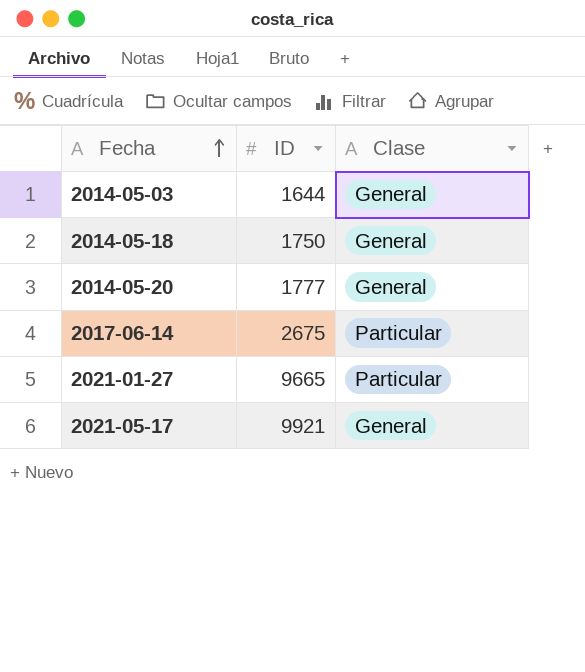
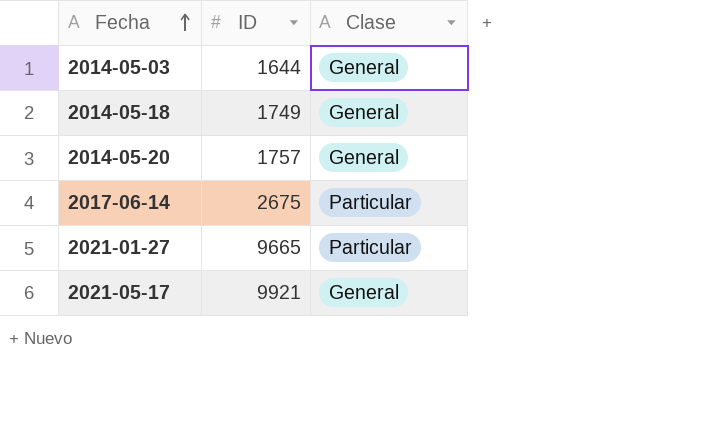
2014-05-18 | ID: 1750 -> 1749
2014-05-20 | ID: 1777 -> 1757

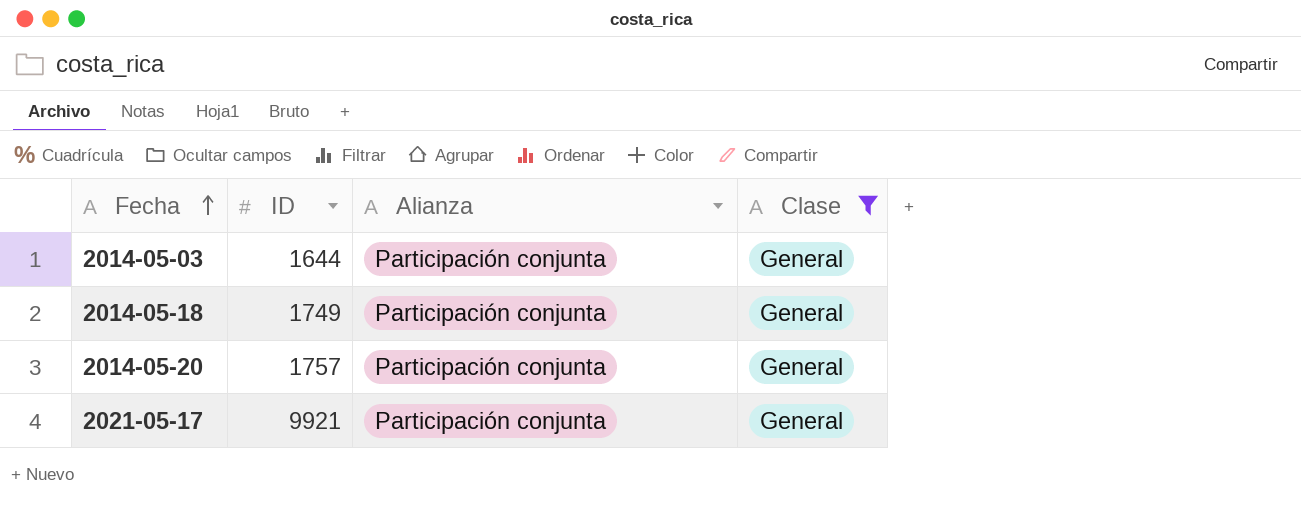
filter: none -> Clase = General
column Alianza | position: none -> 3

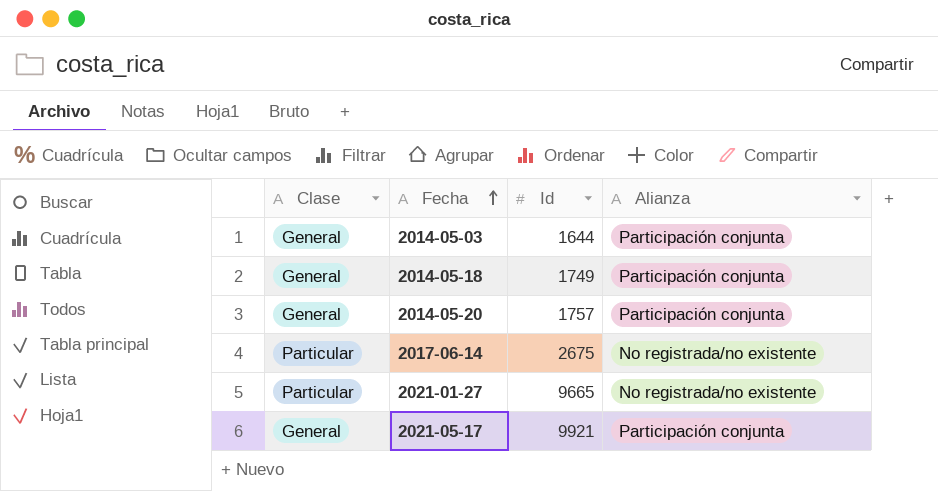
filter: Clase = General -> none
column Clase | position: 4 -> 1
column name: ID -> Id

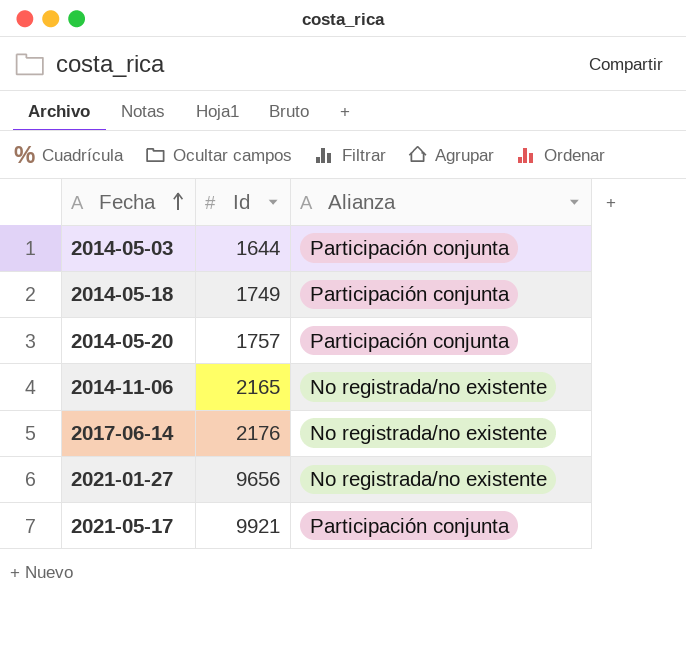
column Clase | position: 1 -> none
row 2014-11-06: none -> 2165 | No registrada/no existente
2017-06-14 | Id: 2675 -> 2176
2021-01-27 | Id: 9665 -> 9656

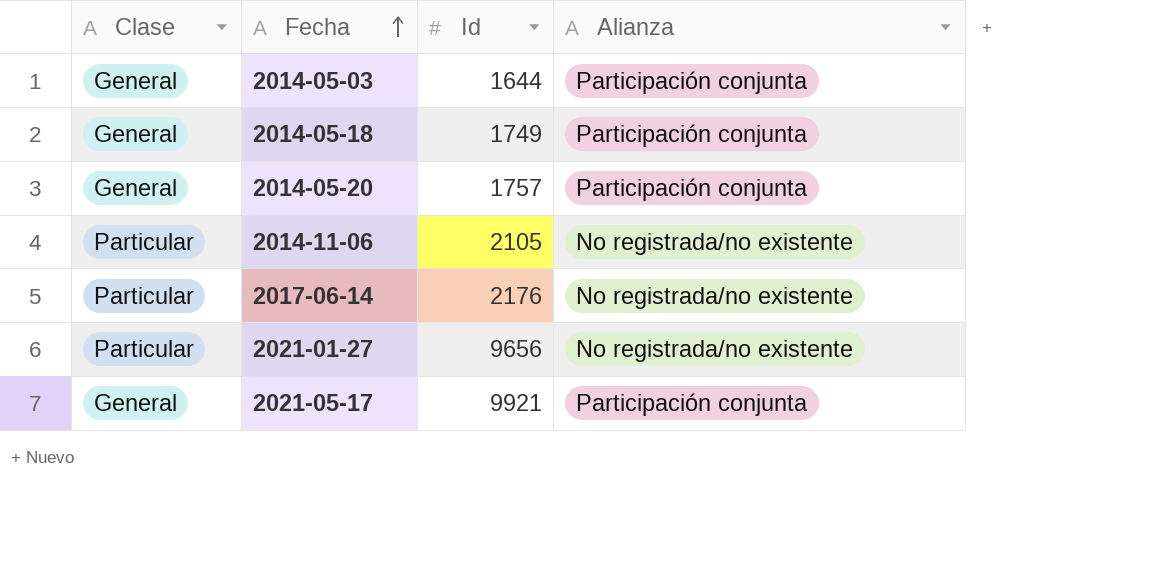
column Clase | position: none -> 1
2014-11-06 | Id: 2165 -> 2105

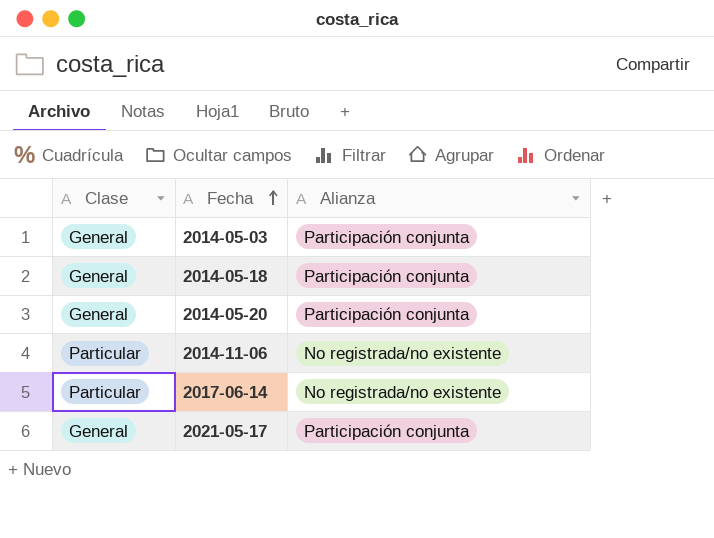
column Id | position: 3 -> none
row 2021-01-27: Particular | 9656 | No registrada/no existente -> none

